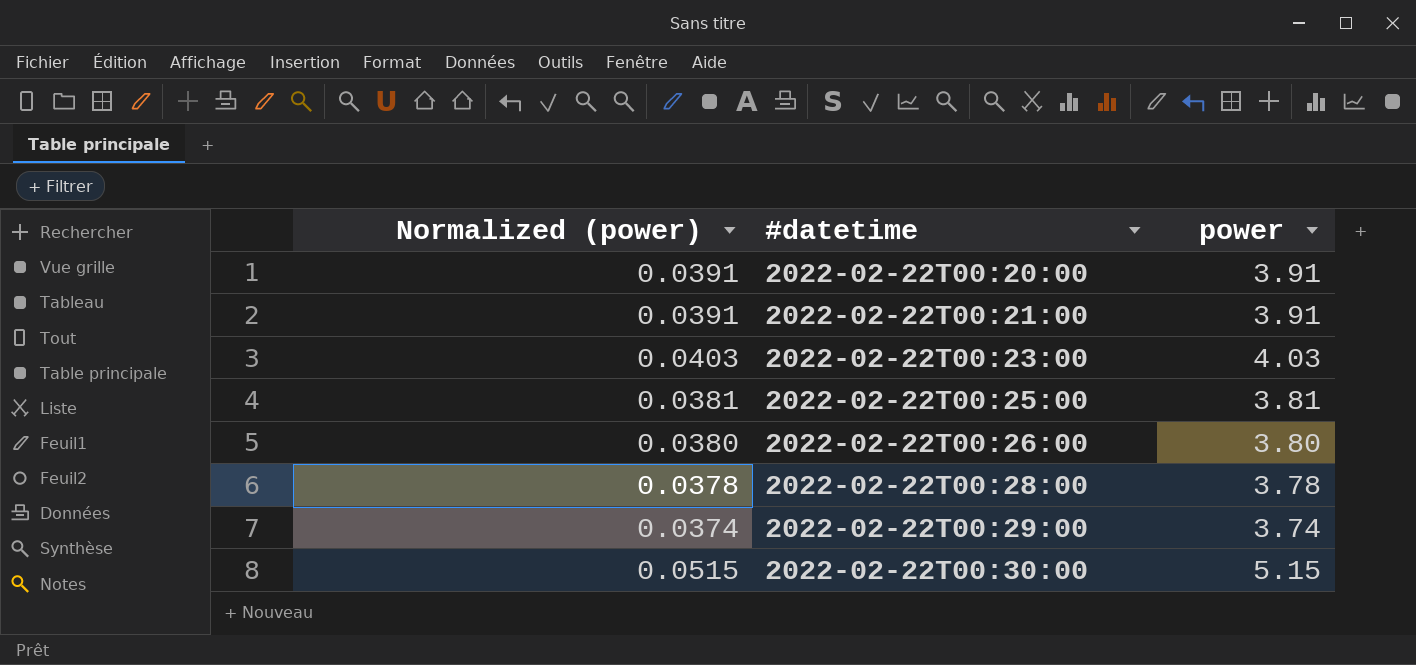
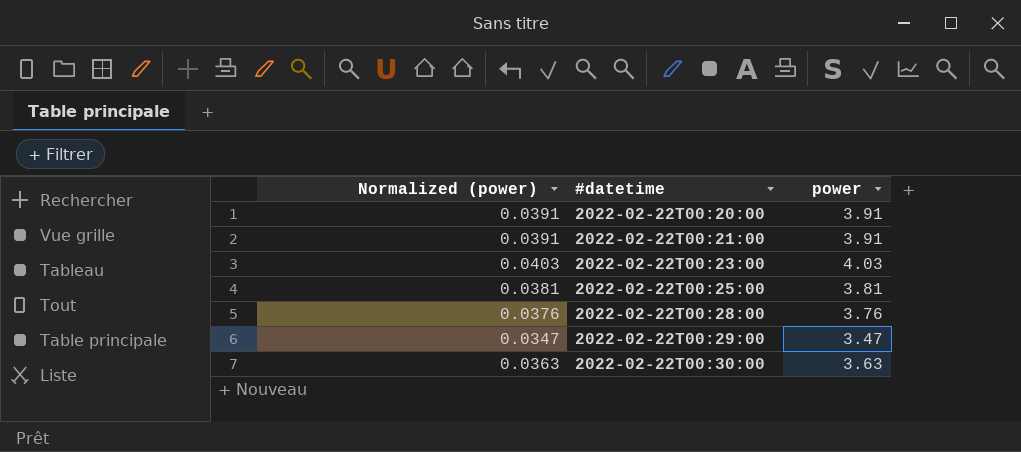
row 2022-02-22T00:26:00: 0.0380 | 3.80 -> none
2022-02-22T00:28:00 | Normalized (power): 0.0378 -> 0.0376
2022-02-22T00:28:00 | power: 3.78 -> 3.76
2022-02-22T00:29:00 | Normalized (power): 0.0374 -> 0.0347
2022-02-22T00:29:00 | power: 3.74 -> 3.47
2022-02-22T00:30:00 | Normalized (power): 0.0515 -> 0.0363
2022-02-22T00:30:00 | power: 5.15 -> 3.63

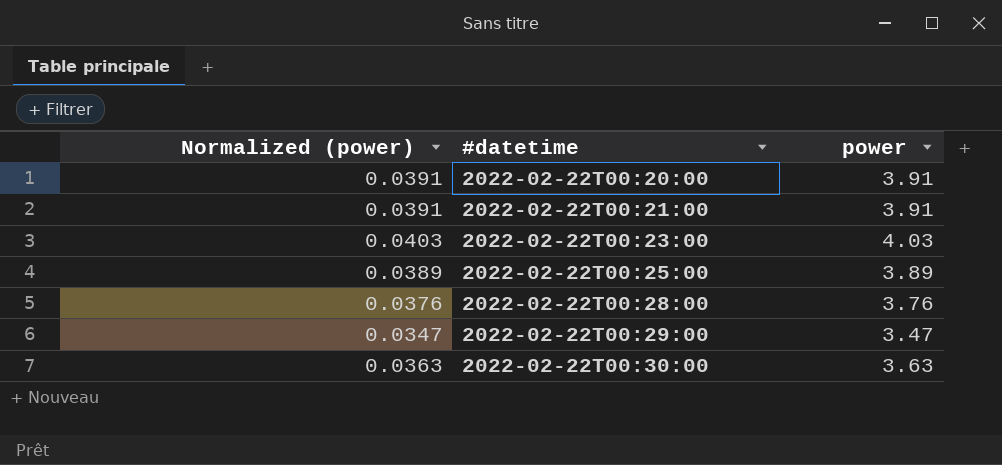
2022-02-22T00:25:00 | Normalized (power): 0.0381 -> 0.0389
2022-02-22T00:25:00 | power: 3.81 -> 3.89

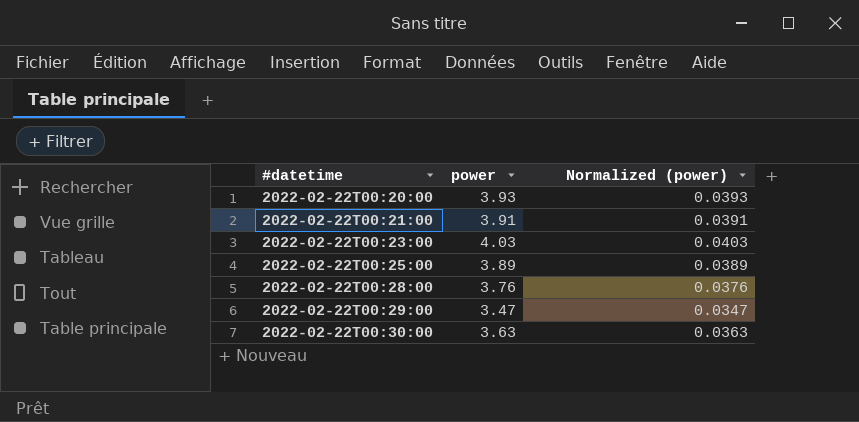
column Normalized (power) | position: 1 -> 3
2022-02-22T00:20:00 | power: 3.91 -> 3.93
2022-02-22T00:20:00 | Normalized (power): 0.0391 -> 0.0393

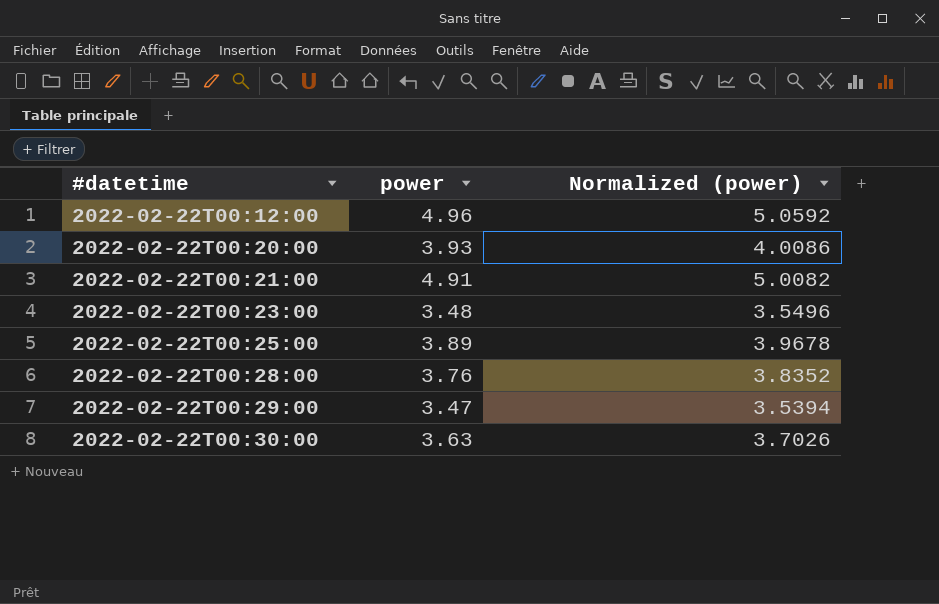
column Normalized (power) | formula: [power] * 0.01 -> [power] * 1.02
row 2022-02-22T00:12:00: none -> 4.96 | 5.0592
2022-02-22T00:21:00 | power: 3.91 -> 4.91
2022-02-22T00:23:00 | power: 4.03 -> 3.48

